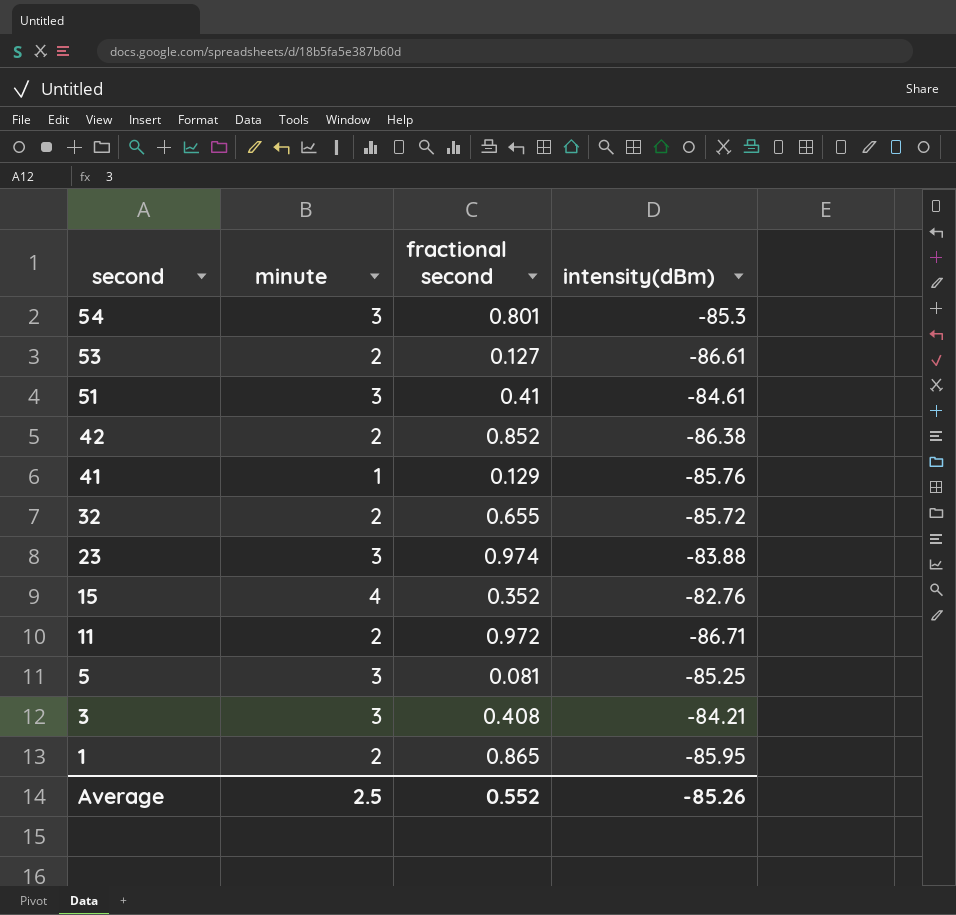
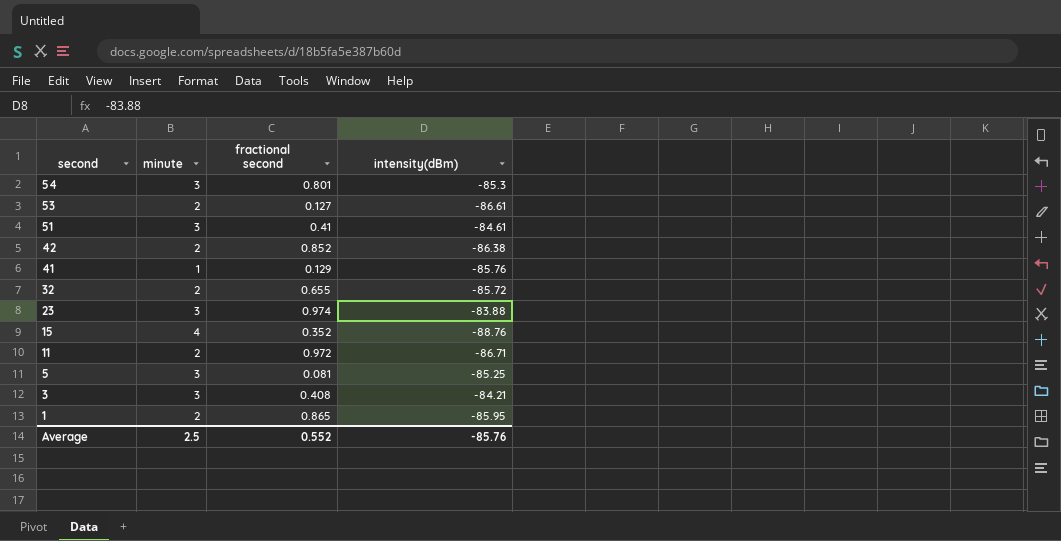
15 | intensity(dBm): -82.76 -> -88.76
Average | intensity(dBm): -85.26 -> -85.76

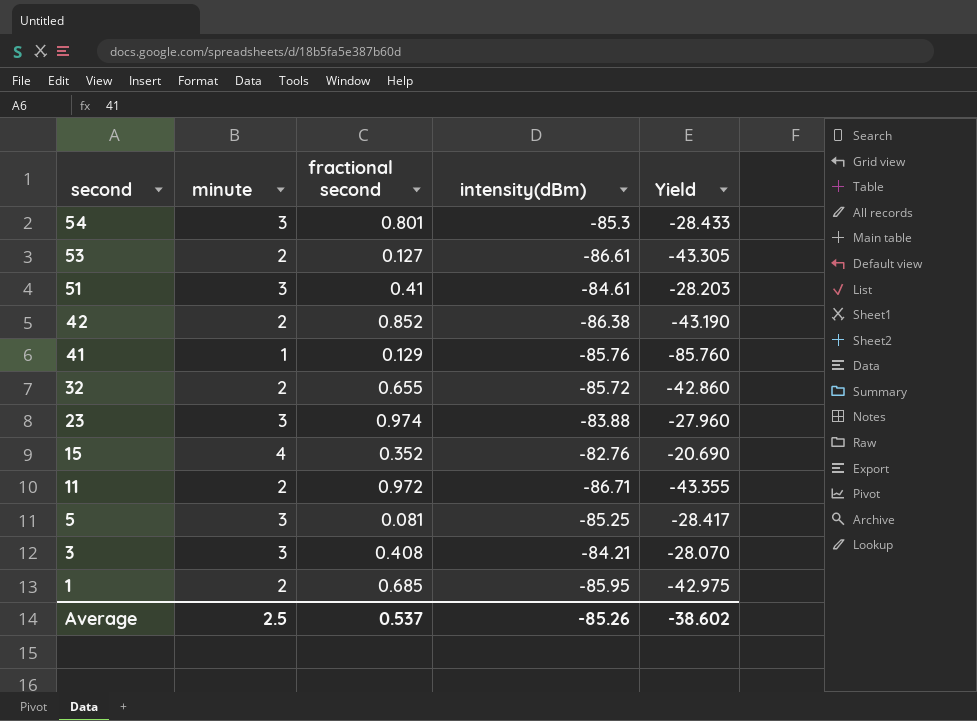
column Yield | formula: none -> [intensity(dBm)] / [minute]
15 | intensity(dBm): -88.76 -> -82.76
1 | fractional second: 0.865 -> 0.685
Average | fractional second: 0.552 -> 0.537
Average | intensity(dBm): -85.76 -> -85.26

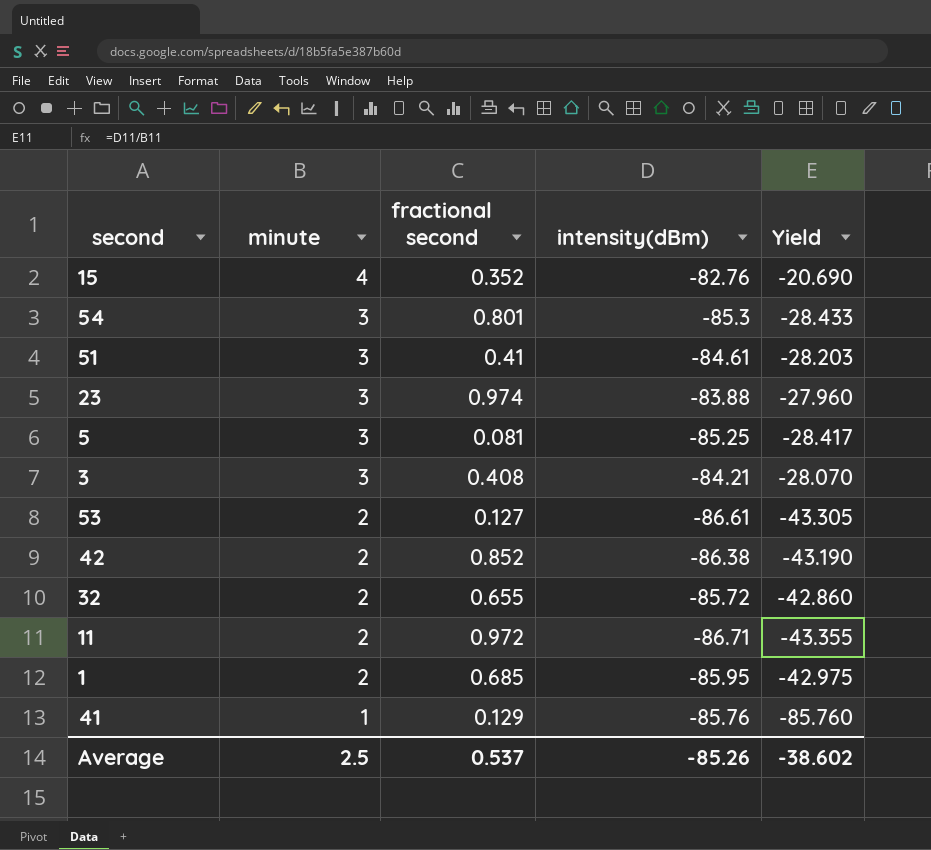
row order: second descending -> minute descending

